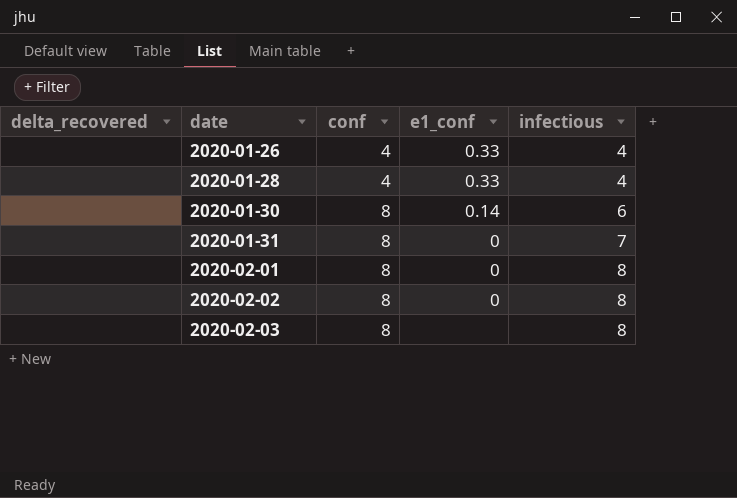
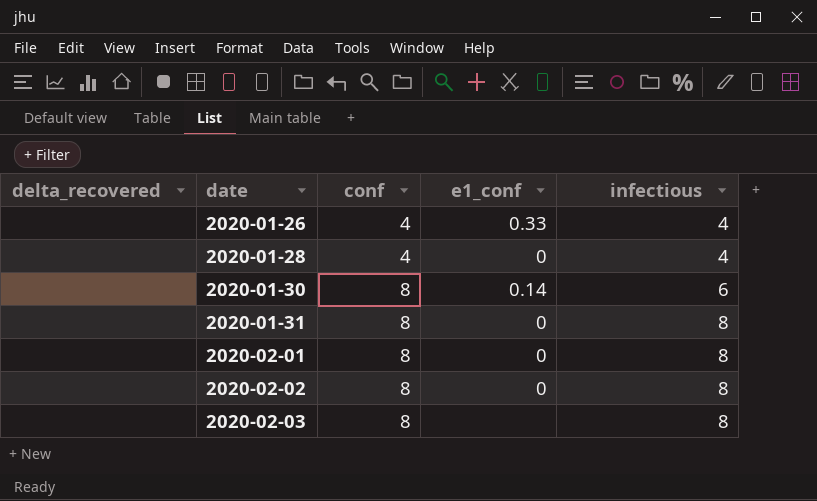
2020-01-28 | e1_conf: 0.33 -> 0
2020-01-31 | infectious: 7 -> 8

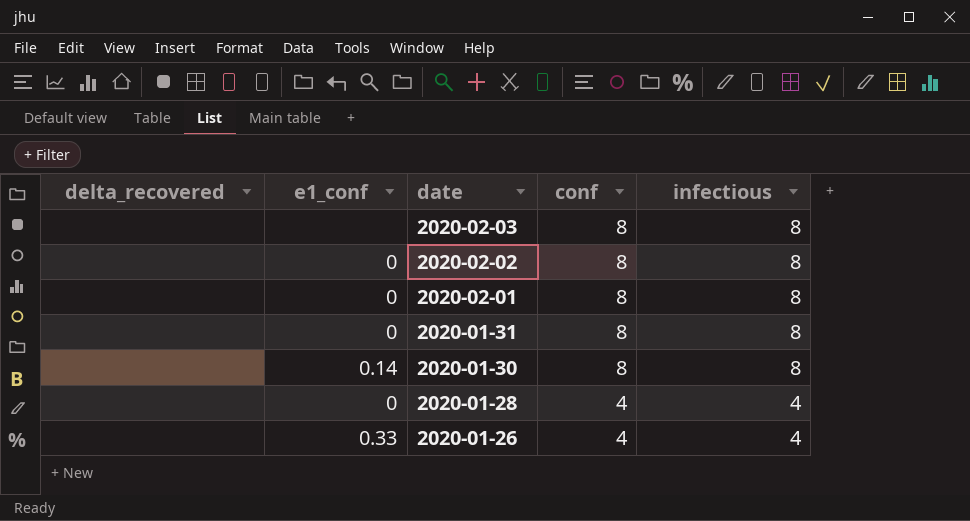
row order: date ascending -> date descending
column e1_conf | position: 4 -> 2
2020-01-30 | infectious: 6 -> 8

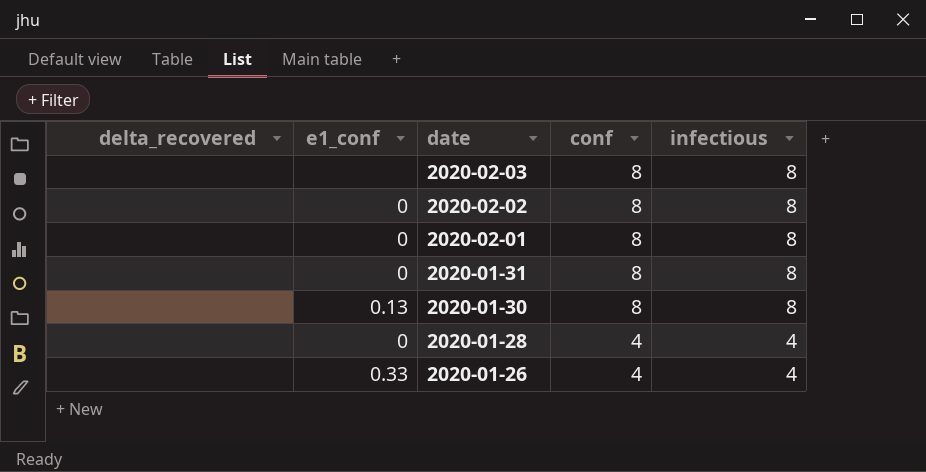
2020-01-30 | e1_conf: 0.14 -> 0.13

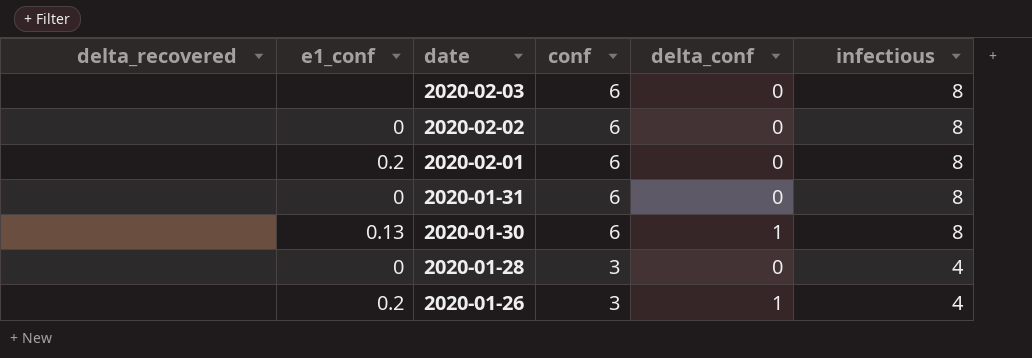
column delta_conf | position: none -> 5
2020-02-03 | conf: 8 -> 6
2020-02-02 | conf: 8 -> 6
2020-02-01 | e1_conf: 0 -> 0.2
2020-02-01 | conf: 8 -> 6
2020-01-31 | conf: 8 -> 6
2020-01-30 | conf: 8 -> 6
2020-01-28 | conf: 4 -> 3
2020-01-26 | e1_conf: 0.33 -> 0.2
2020-01-26 | conf: 4 -> 3

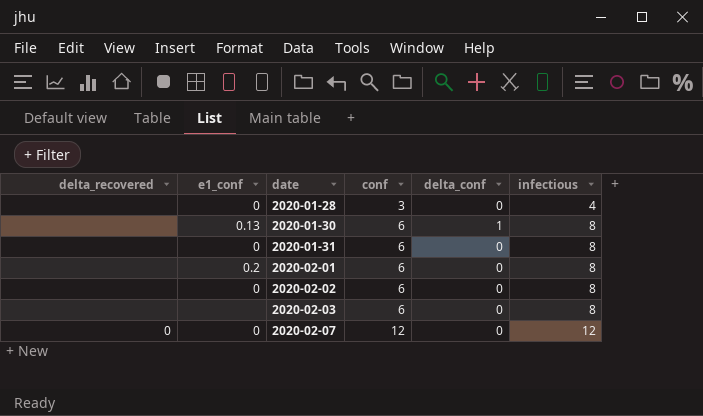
row order: date descending -> date ascending
row 2020-01-26: none | 0.2 | 3 | 1 | 4 -> none
row 2020-02-07: none -> 0 | 0 | 12 | 0 | 12

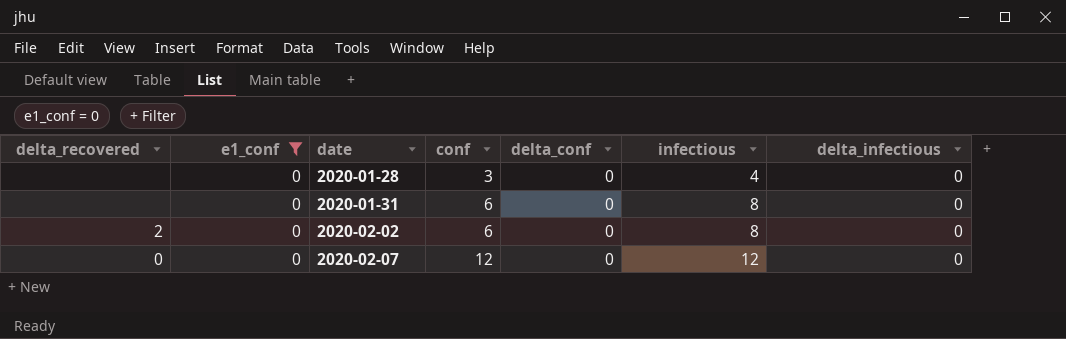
filter: none -> e1_conf = 0
column delta_infectious | position: none -> 7
2020-02-02 | delta_recovered: none -> 2

